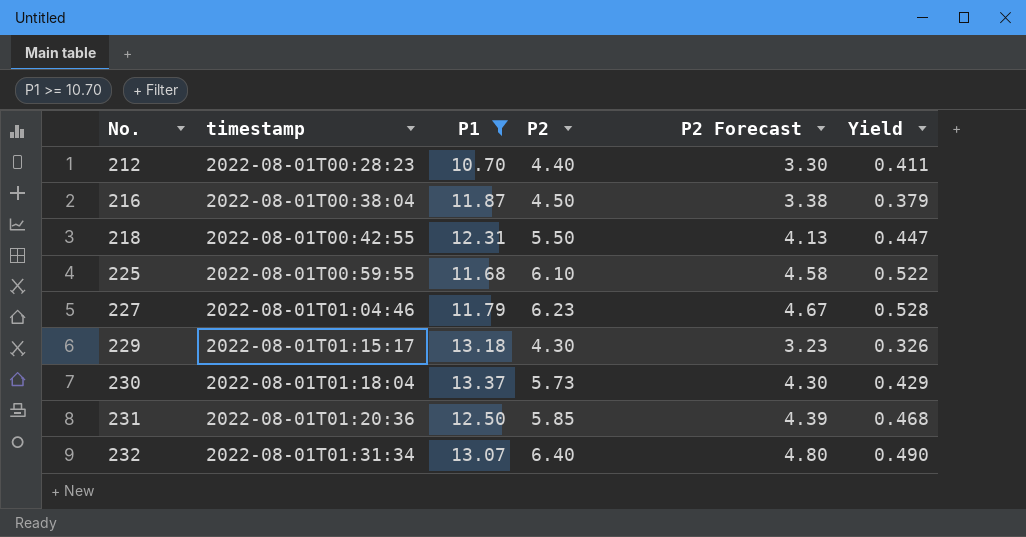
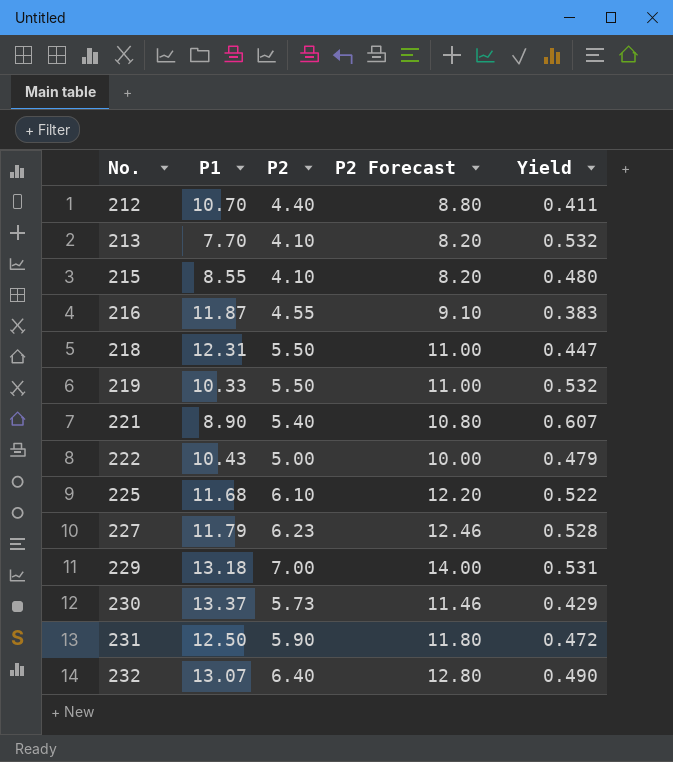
filter: P1 >= 10.70 -> none
column timestamp | position: 2 -> none
column P2 Forecast | formula: [P2] * 0.75 -> [P2] * 2
216 | P2: 4.50 -> 4.55
216 | Yield: 0.379 -> 0.383
229 | P2: 4.30 -> 7.00
229 | Yield: 0.326 -> 0.531
231 | P2: 5.85 -> 5.90
231 | Yield: 0.468 -> 0.472

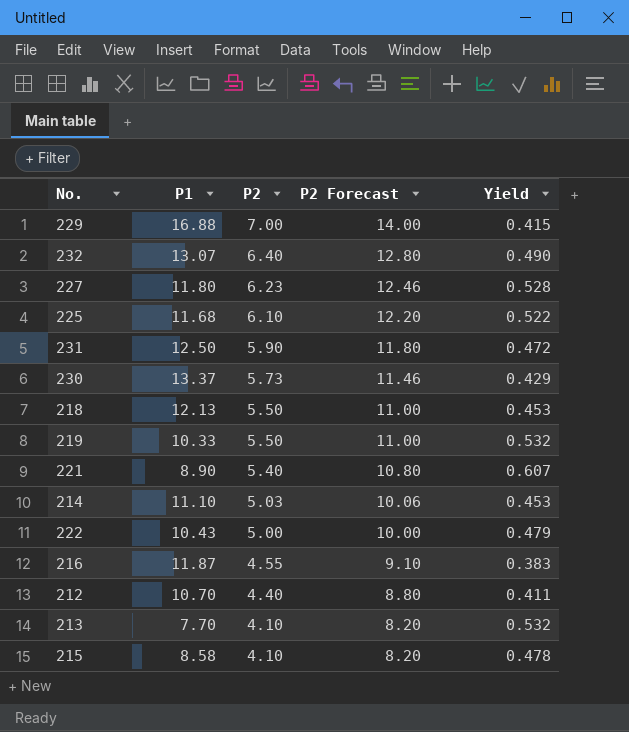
row order: No. ascending -> P2 descending
229 | P1: 13.18 -> 16.88
229 | Yield: 0.531 -> 0.415
227 | P1: 11.79 -> 11.80
218 | P1: 12.31 -> 12.13
218 | Yield: 0.447 -> 0.453
row 214: none -> 11.10 | 5.03 | 10.06 | 0.453
215 | P1: 8.55 -> 8.58
215 | Yield: 0.480 -> 0.478

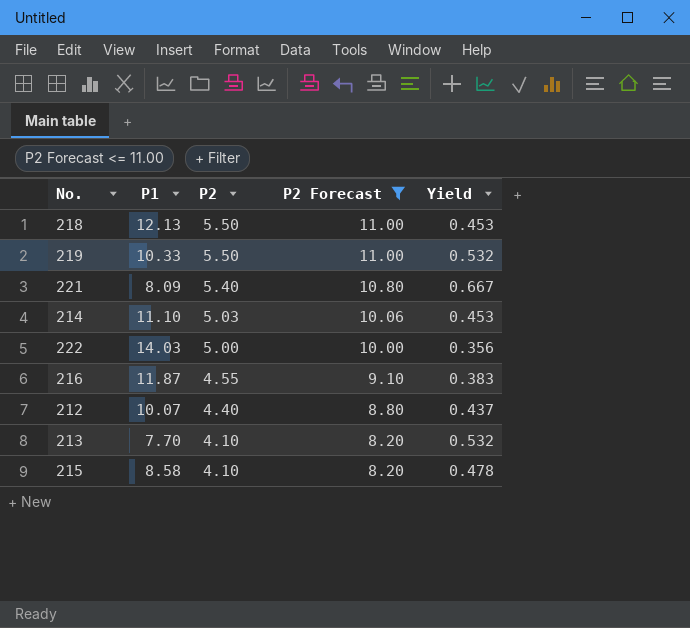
filter: none -> P2 Forecast <= 11.00
221 | P1: 8.90 -> 8.09
221 | Yield: 0.607 -> 0.667
222 | P1: 10.43 -> 14.03
222 | Yield: 0.479 -> 0.356
212 | P1: 10.70 -> 10.07
212 | Yield: 0.411 -> 0.437

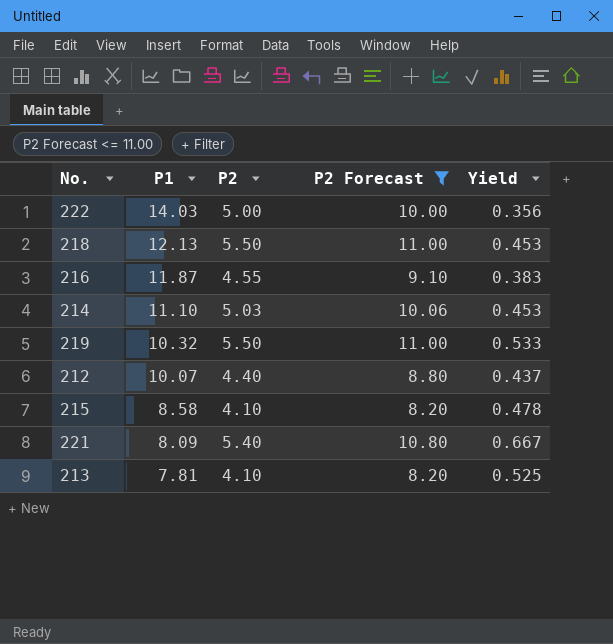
row order: P2 descending -> P1 descending
219 | P1: 10.33 -> 10.32
219 | Yield: 0.532 -> 0.533
213 | P1: 7.70 -> 7.81
213 | Yield: 0.532 -> 0.525

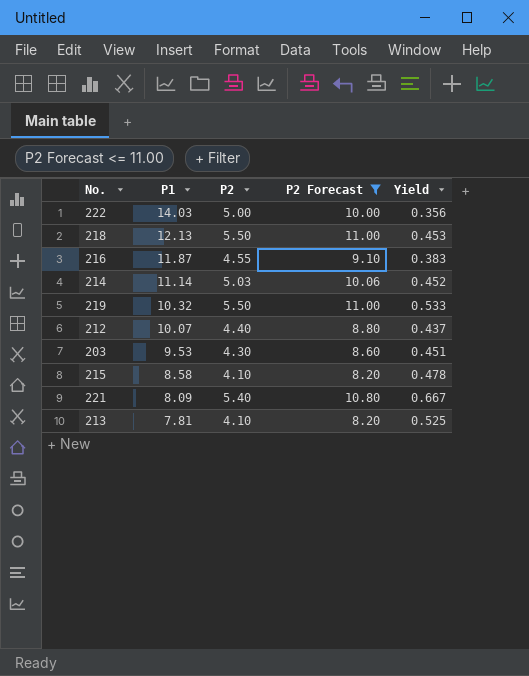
214 | P1: 11.10 -> 11.14
214 | Yield: 0.453 -> 0.452
row 203: none -> 9.53 | 4.30 | 8.60 | 0.451

